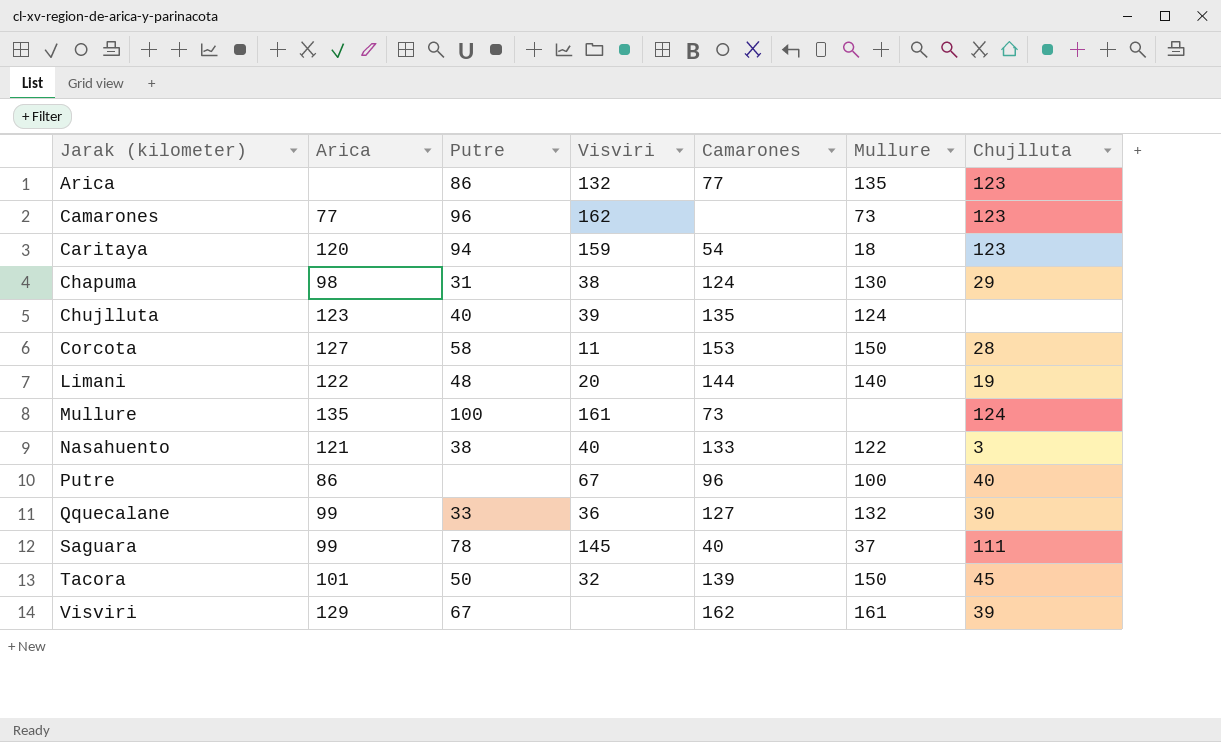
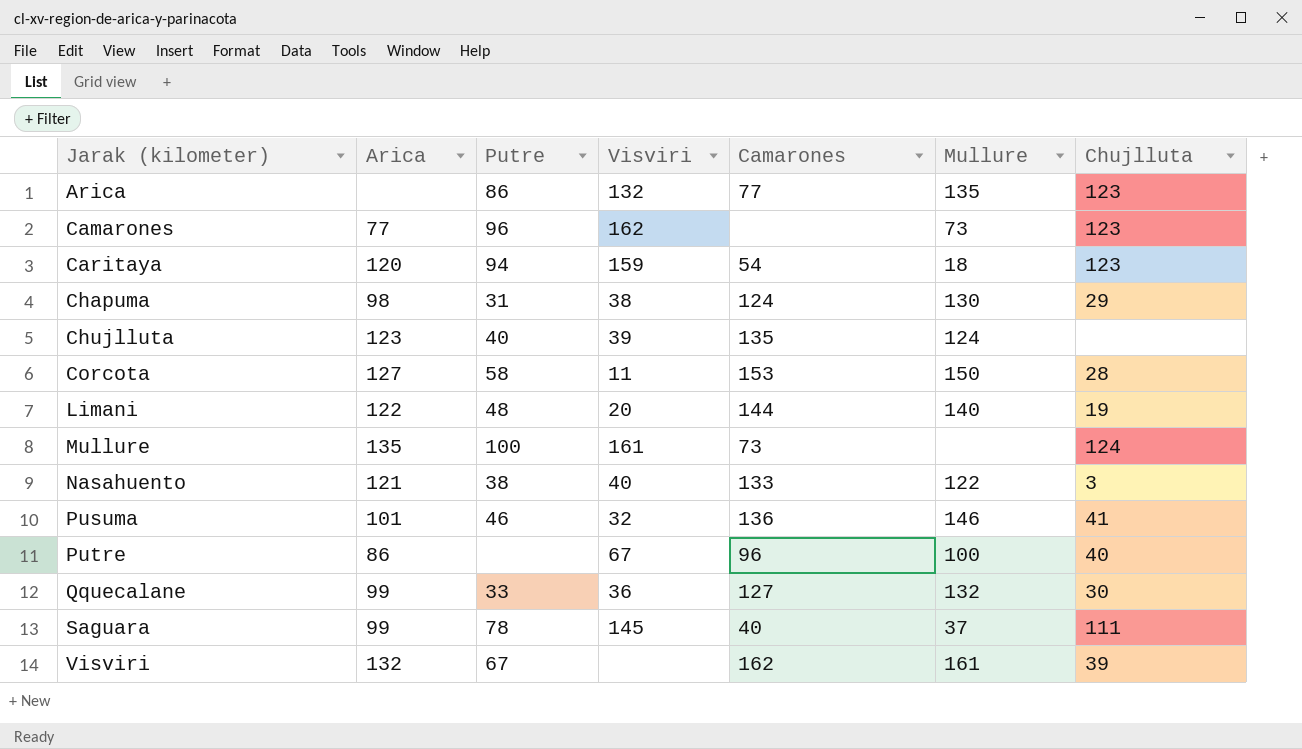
row Tacora: 101 | 50 | 32 | 139 | 150 | 45 -> none
row Pusuma: none -> 101 | 46 | 32 | 136 | 146 | 41
Visviri | Arica: 129 -> 132

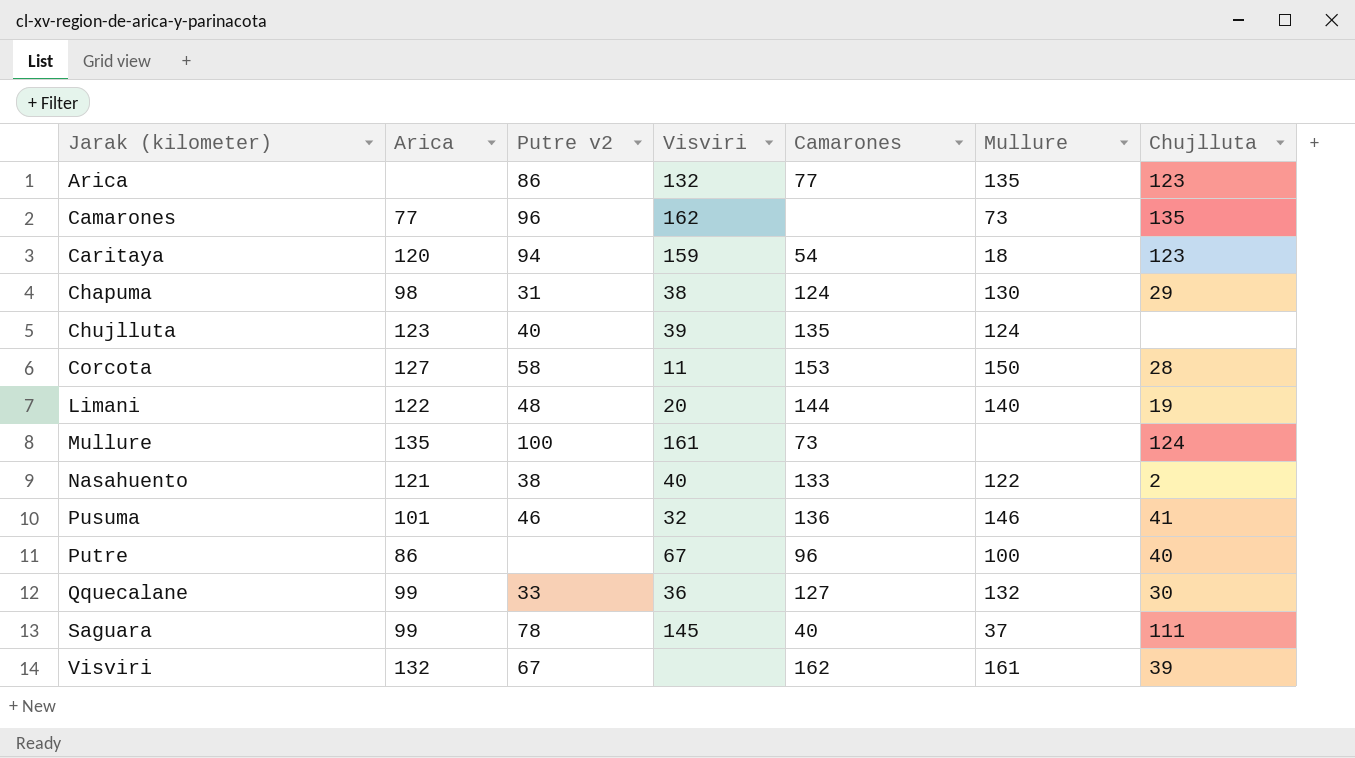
column name: Putre -> Putre v2
Camarones | Chujlluta: 123 -> 135
Nasahuento | Chujlluta: 3 -> 2

